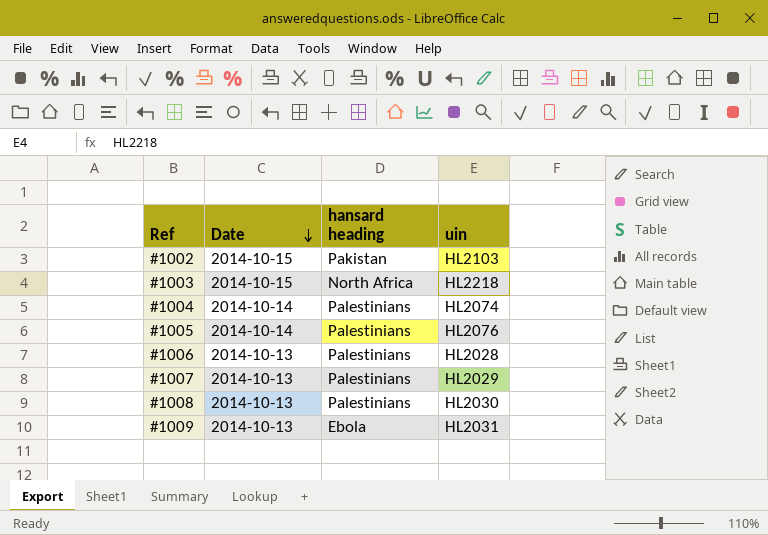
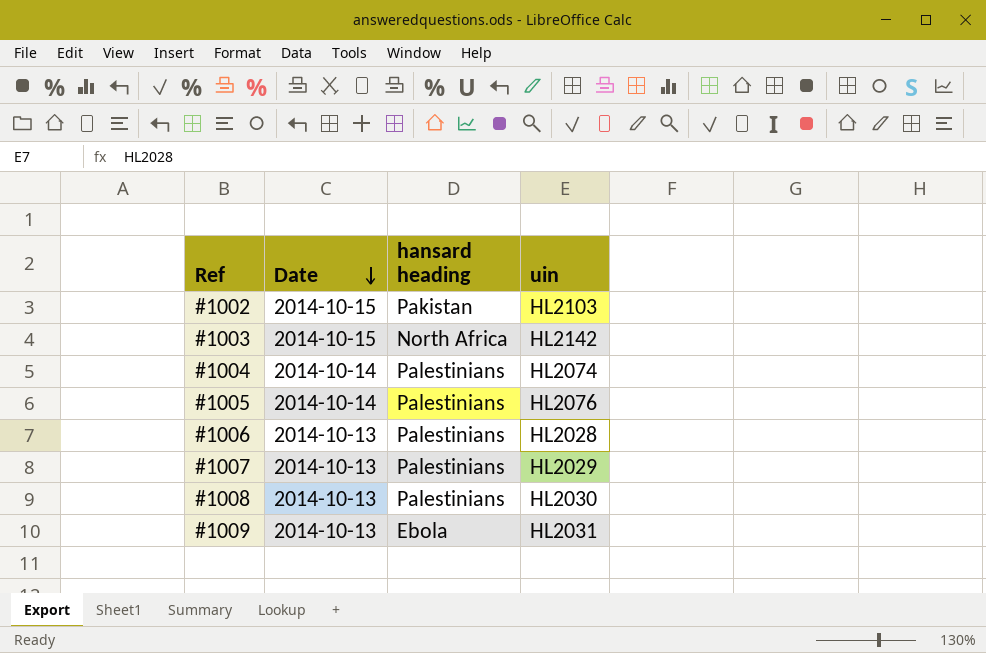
#1003 | uin: HL2218 -> HL2142

